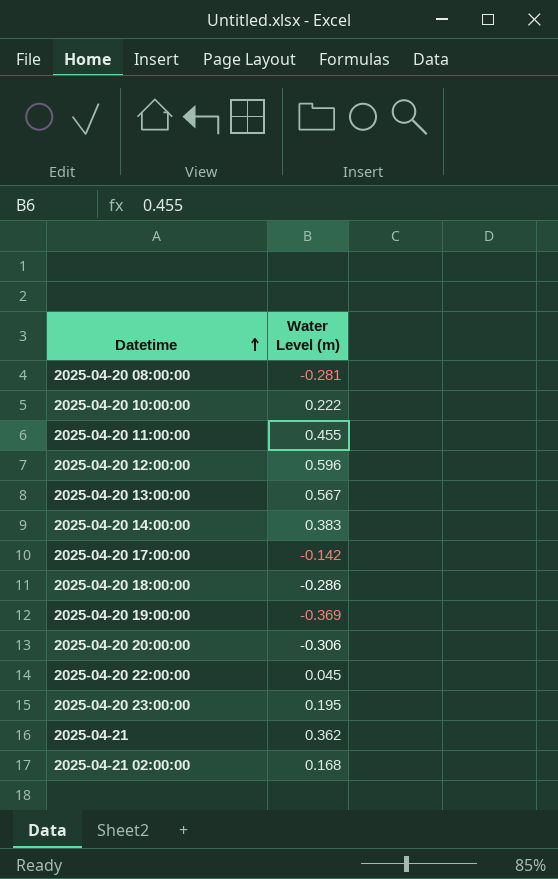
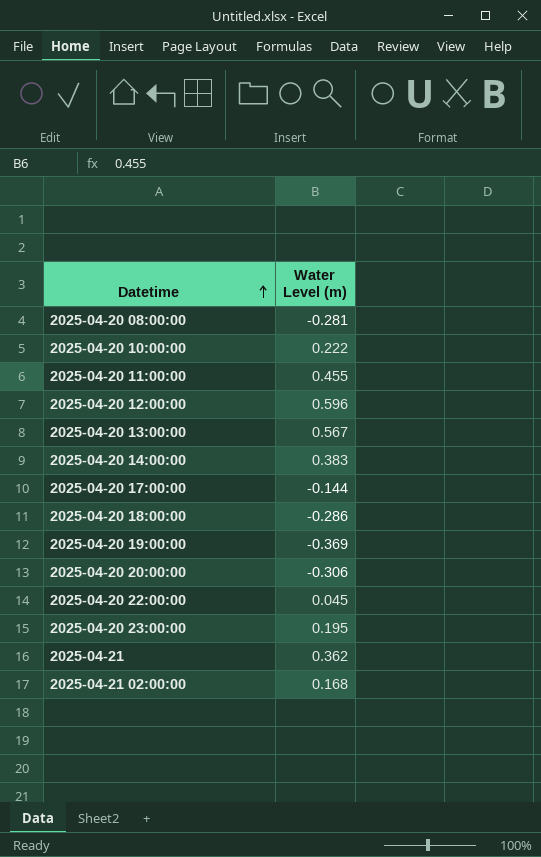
2025-04-20 17:00:00 | Water Level (m): -0.142 -> -0.144

